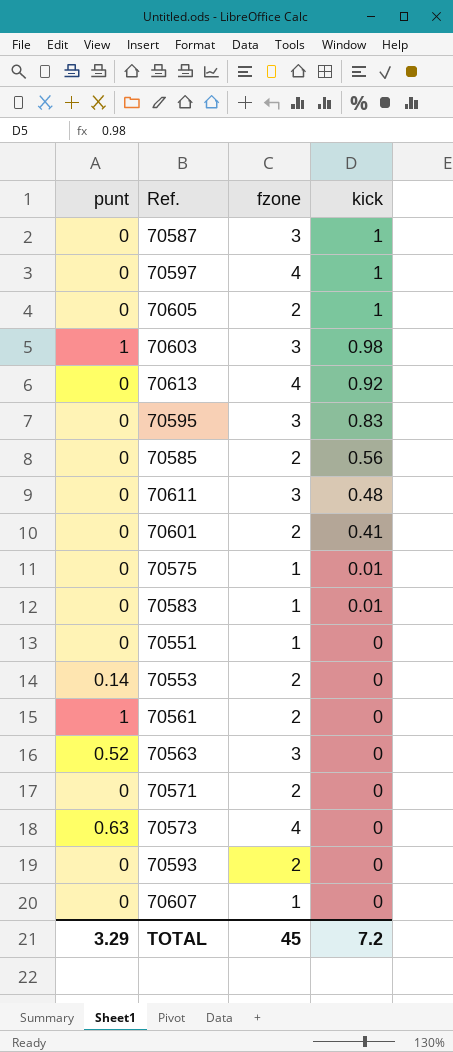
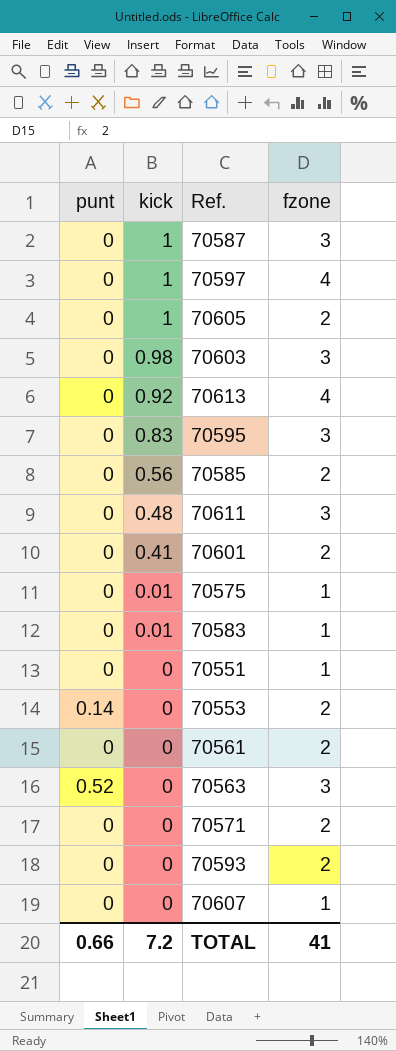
column kick | position: 4 -> 2
row 70573: 0.63 | 4 | 0 -> none
70603 | punt: 1 -> 0
70561 | punt: 1 -> 0
TOTAL | punt: 3.29 -> 0.66
TOTAL | fzone: 45 -> 41

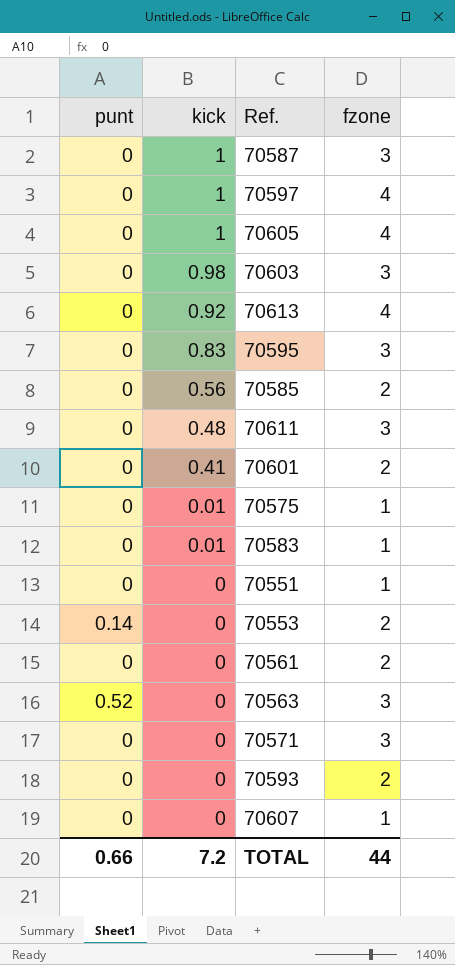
70605 | fzone: 2 -> 4
70571 | fzone: 2 -> 3
TOTAL | fzone: 41 -> 44

